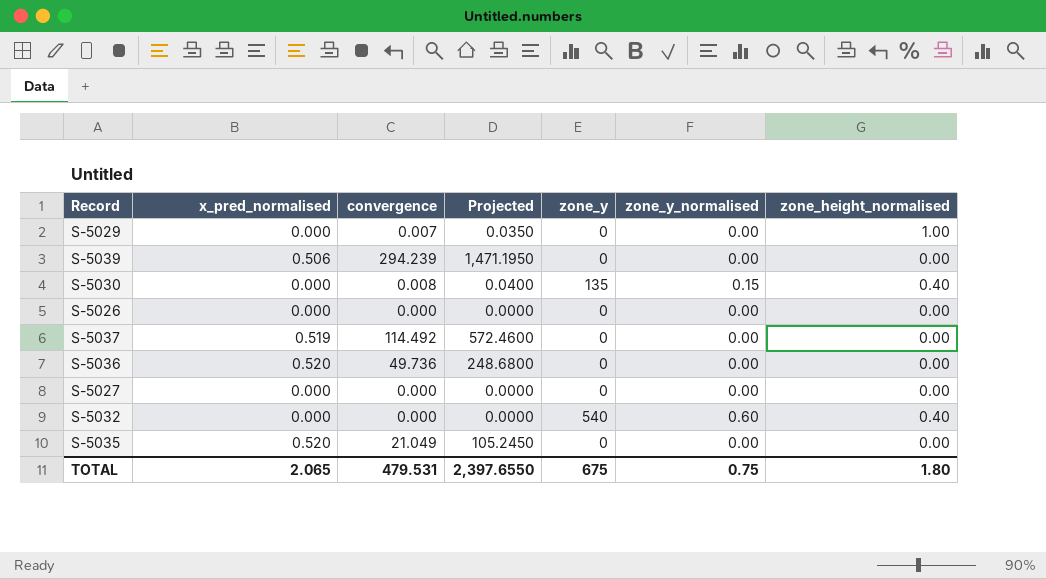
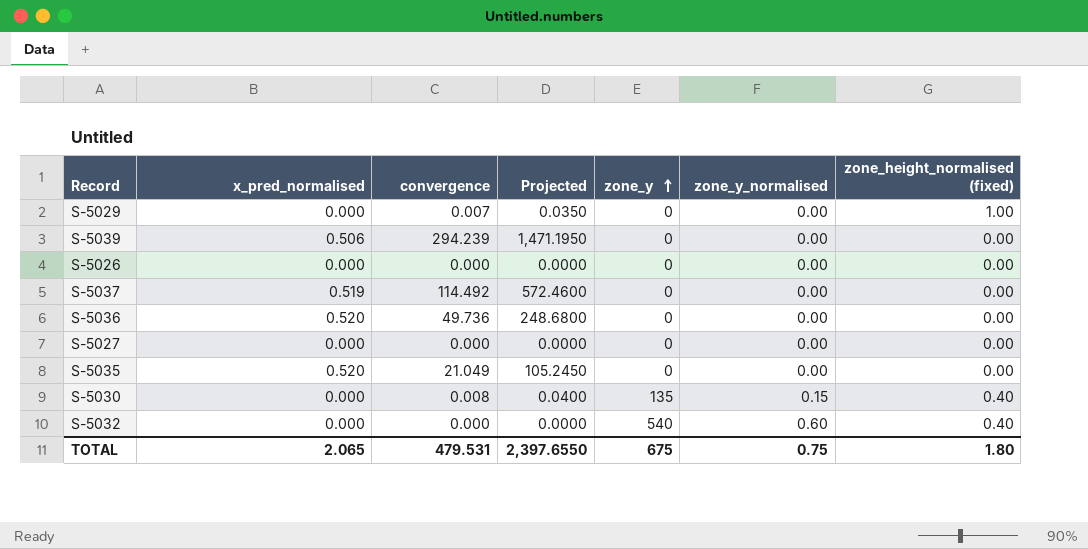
row order: none -> zone_y ascending
column name: zone_height_normalised -> zone_height_normalised (fixed)

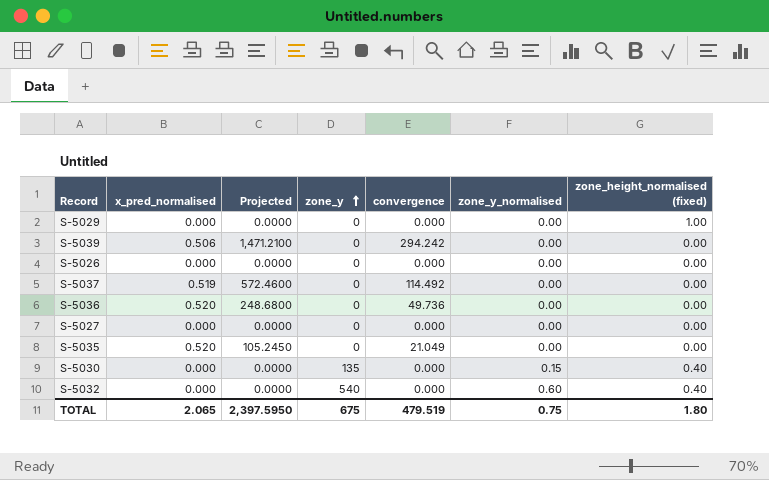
column convergence | position: 3 -> 5
S-5029 | Projected: 0.0350 -> 0.0000
S-5029 | convergence: 0.007 -> 0.000
S-5039 | Projected: 1,471.1950 -> 1,471.2100
S-5039 | convergence: 294.239 -> 294.242
S-5030 | Projected: 0.0400 -> 0.0000
S-5030 | convergence: 0.008 -> 0.000
TOTAL | Projected: 2,397.6550 -> 2,397.5950
TOTAL | convergence: 479.531 -> 479.519

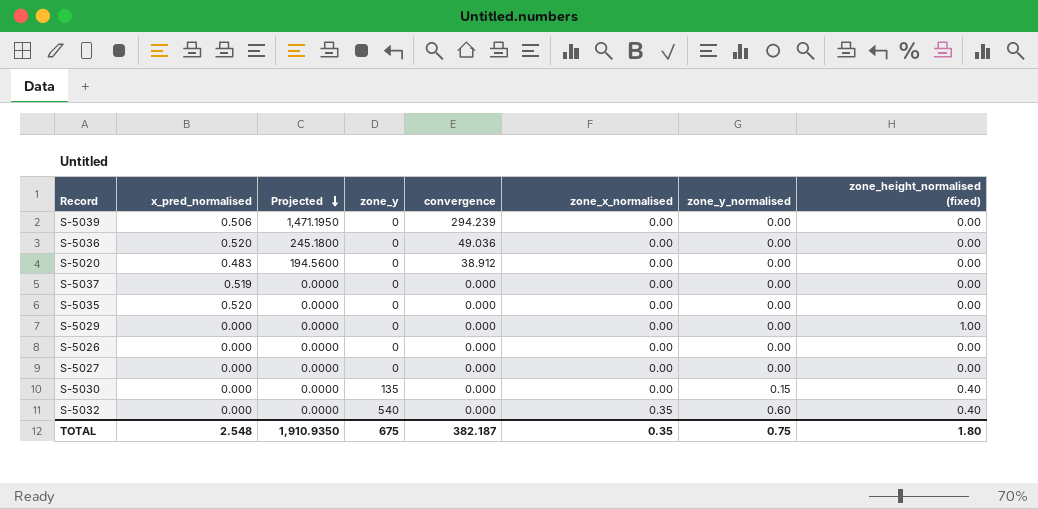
row order: zone_y ascending -> Projected descending
column zone_x_normalised | position: none -> 6
S-5039 | Projected: 1,471.2100 -> 1,471.1950
S-5039 | convergence: 294.242 -> 294.239
S-5036 | Projected: 248.6800 -> 245.1800
S-5036 | convergence: 49.736 -> 49.036
row S-5020: none -> 0.483 | 194.5600 | 0 | 38.912 | 0.00 | 0.00 | 0.00
S-5037 | Projected: 572.4600 -> 0.0000
S-5037 | convergence: 114.492 -> 0.000
S-5035 | Projected: 105.2450 -> 0.0000
S-5035 | convergence: 21.049 -> 0.000
TOTAL | x_pred_normalised: 2.065 -> 2.548
TOTAL | Projected: 2,397.5950 -> 1,910.9350
TOTAL | convergence: 479.519 -> 382.187

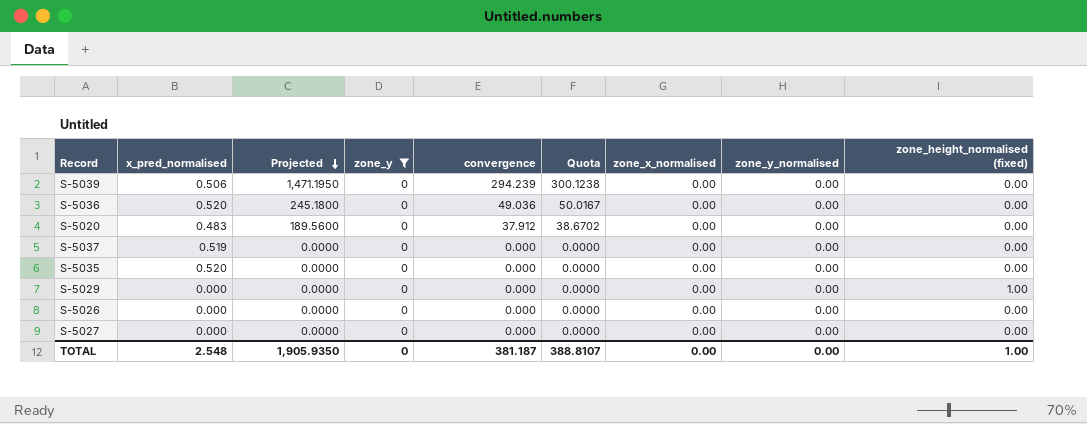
filter: none -> zone_y = 0
column Quota | formula: none -> [convergence] * 1.02
S-5020 | Projected: 194.5600 -> 189.5600
S-5020 | convergence: 38.912 -> 37.912
TOTAL | Projected: 1,910.9350 -> 1,905.9350
TOTAL | zone_y: 675 -> 0
TOTAL | convergence: 382.187 -> 381.187
TOTAL | zone_x_normalised: 0.35 -> 0.00
TOTAL | zone_y_normalised: 0.75 -> 0.00
TOTAL | zone_height_normalised (fixed): 1.80 -> 1.00

